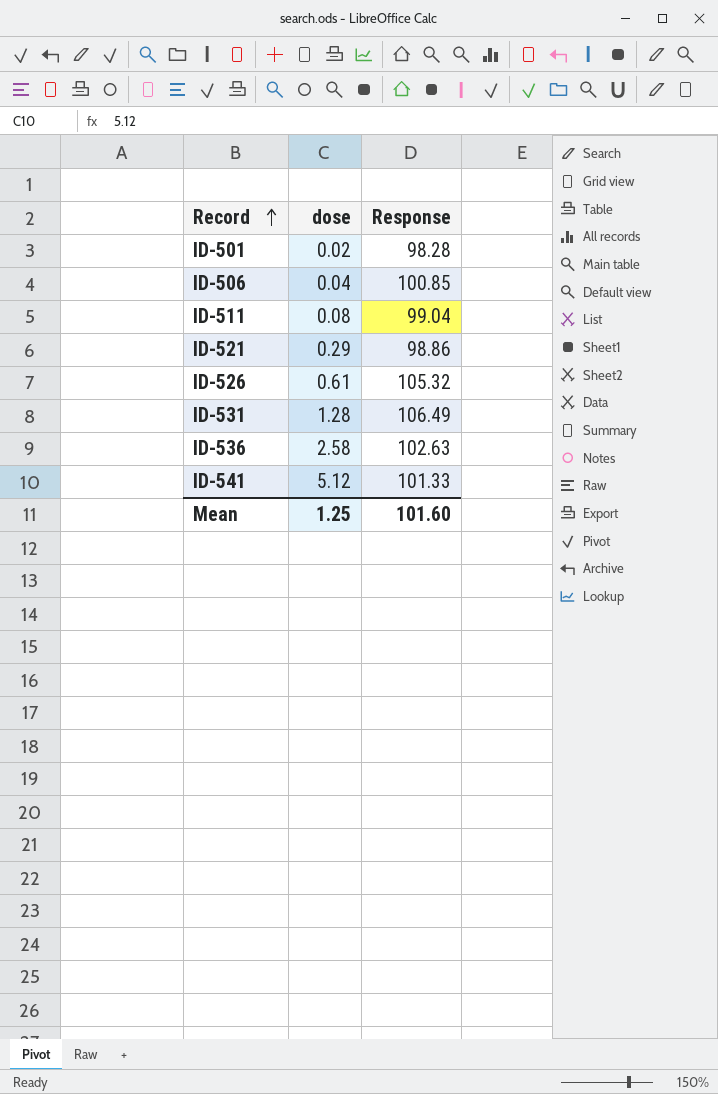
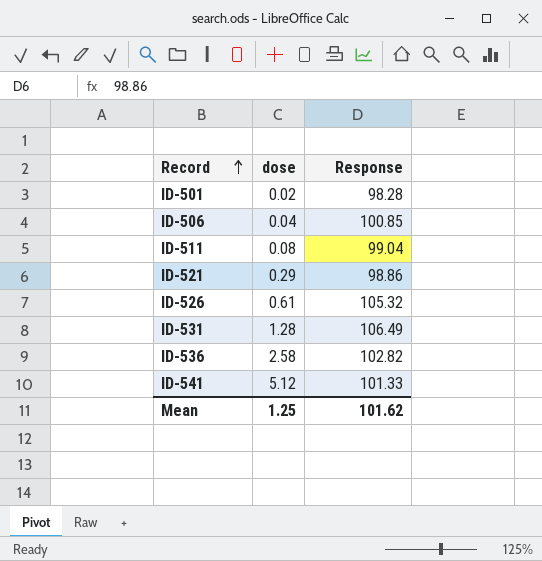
ID-536 | Response: 102.63 -> 102.82
Mean | Response: 101.60 -> 101.62

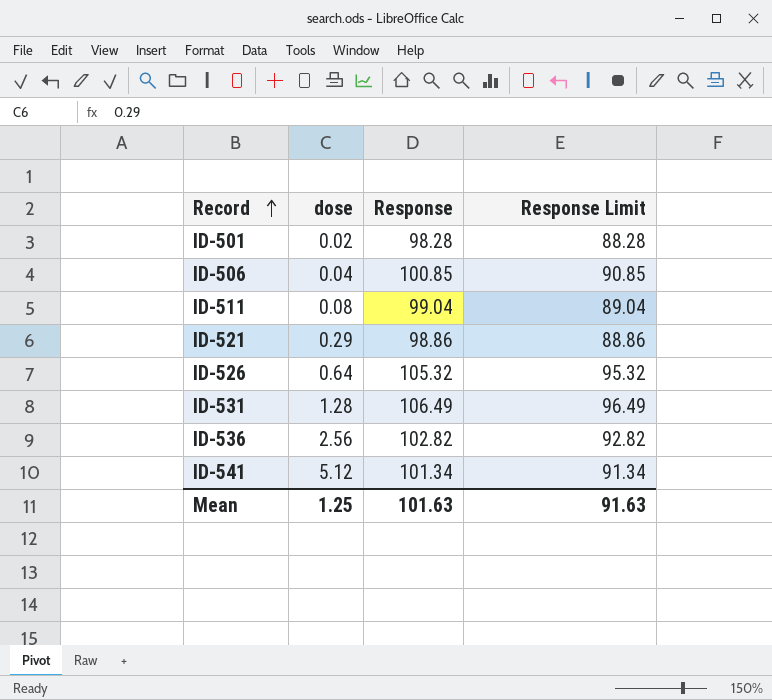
column Response Limit | formula: none -> [Response] - 10
ID-526 | dose: 0.61 -> 0.64
ID-536 | dose: 2.58 -> 2.56
ID-541 | Response: 101.33 -> 101.34
Mean | Response: 101.62 -> 101.63

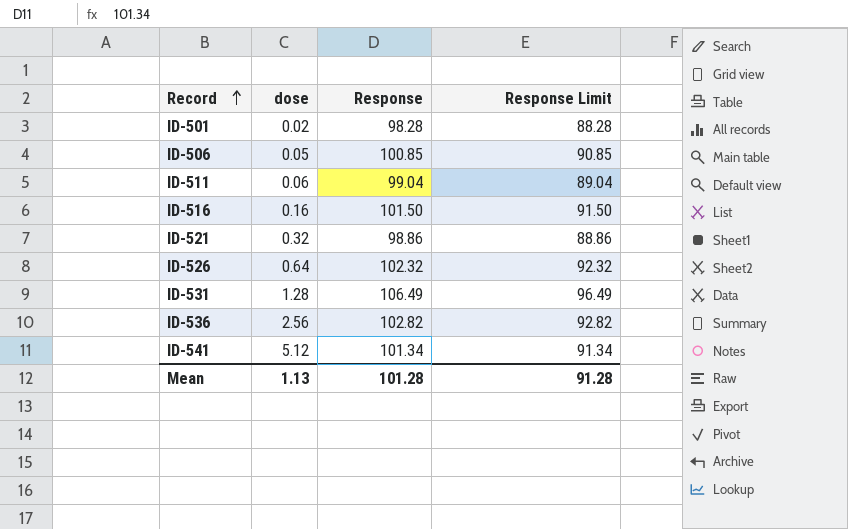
ID-506 | dose: 0.04 -> 0.05
ID-511 | dose: 0.08 -> 0.06
row ID-516: none -> 0.16 | 101.50 | 91.50
ID-521 | dose: 0.29 -> 0.32
ID-526 | Response: 105.32 -> 102.32
ID-526 | Response Limit: 95.32 -> 92.32
Mean | dose: 1.25 -> 1.13
Mean | Response: 101.63 -> 101.28
Mean | Response Limit: 91.63 -> 91.28

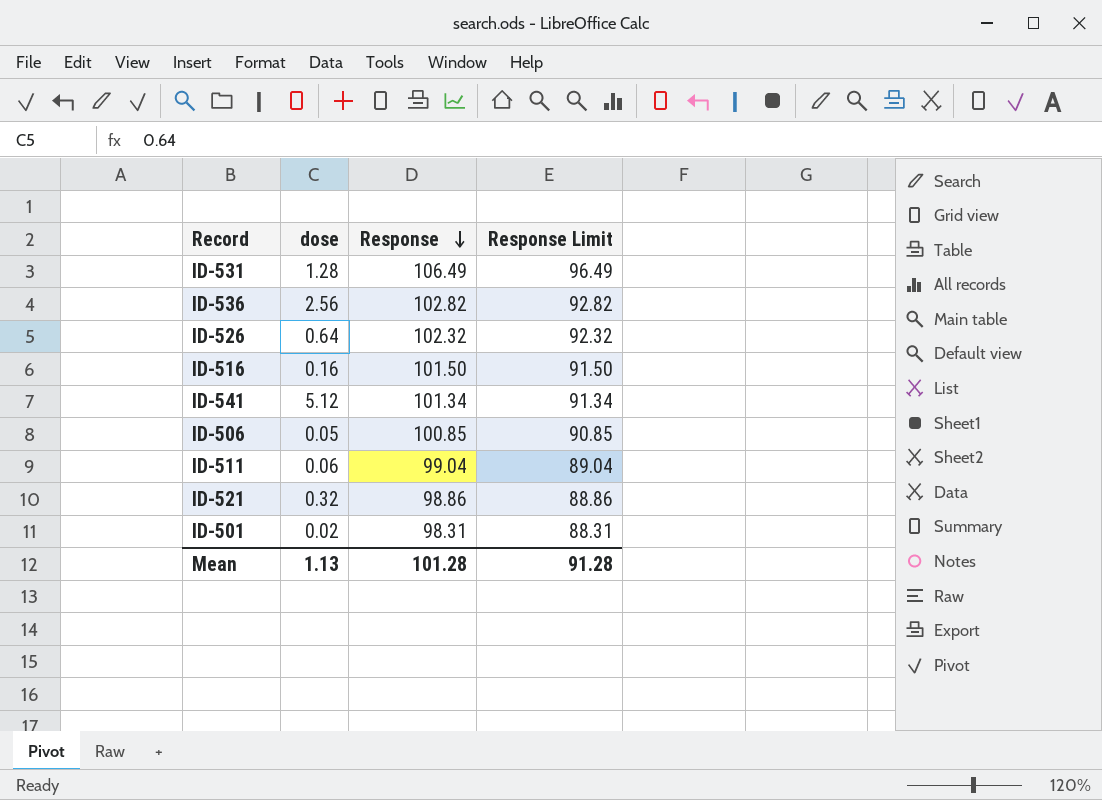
row order: Record ascending -> Response descending
ID-501 | Response: 98.28 -> 98.31
ID-501 | Response Limit: 88.28 -> 88.31

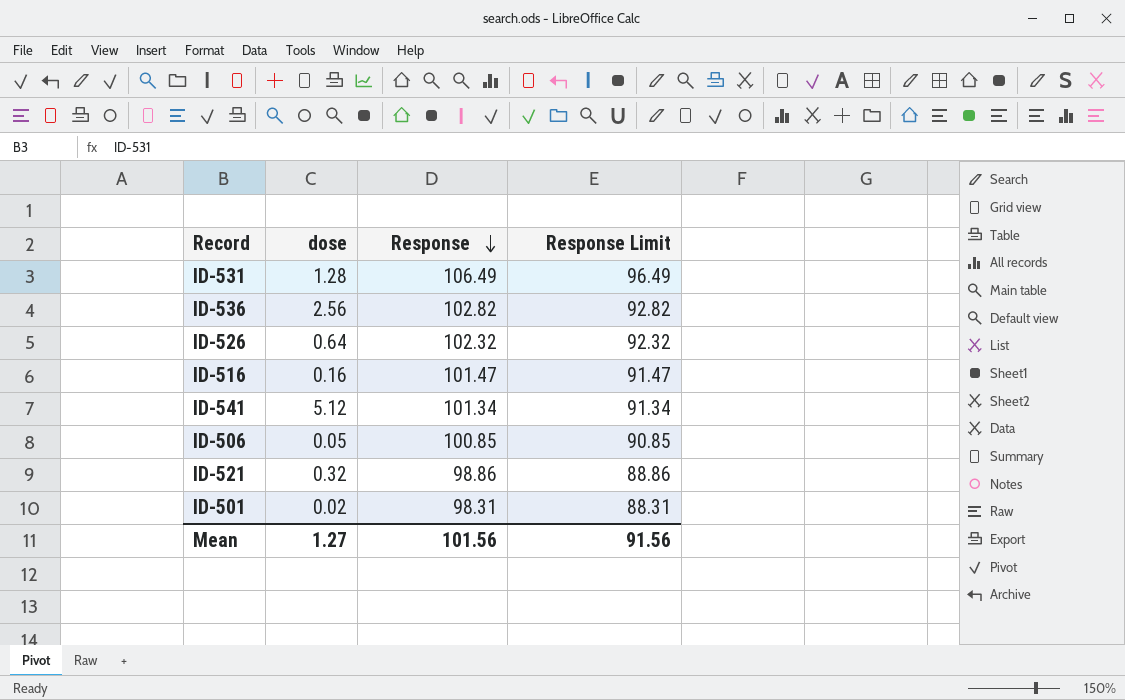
row ID-511: 0.06 | 99.04 | 89.04 -> none
ID-516 | Response: 101.50 -> 101.47
ID-516 | Response Limit: 91.50 -> 91.47
Mean | dose: 1.13 -> 1.27
Mean | Response: 101.28 -> 101.56
Mean | Response Limit: 91.28 -> 91.56

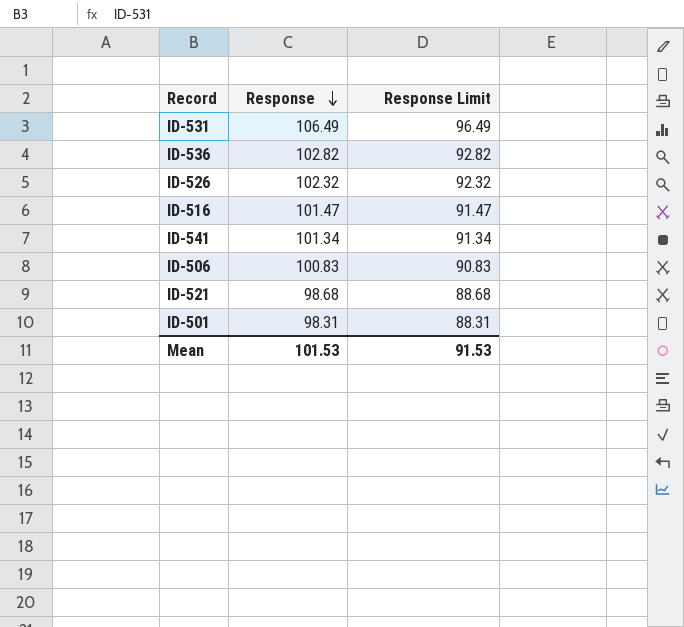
column dose | position: 2 -> none
ID-506 | Response: 100.85 -> 100.83
ID-506 | Response Limit: 90.85 -> 90.83
ID-521 | Response: 98.86 -> 98.68
ID-521 | Response Limit: 88.86 -> 88.68
Mean | Response: 101.56 -> 101.53
Mean | Response Limit: 91.56 -> 91.53

